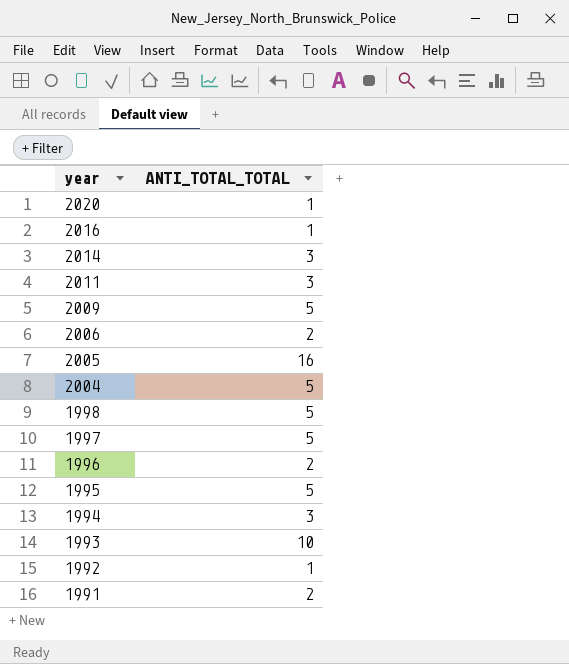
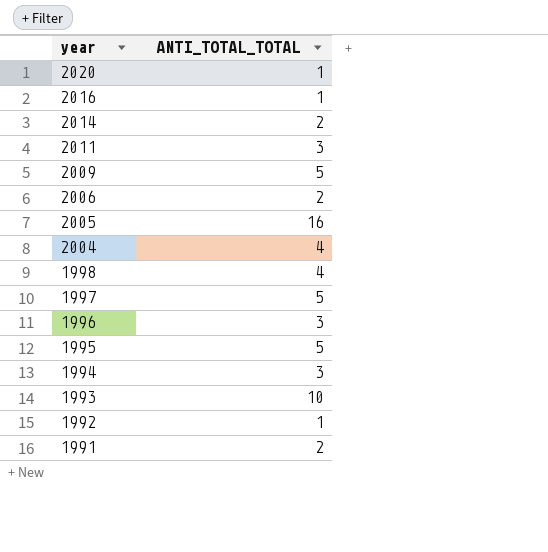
2014 | ANTI_TOTAL_TOTAL: 3 -> 2
2004 | ANTI_TOTAL_TOTAL: 5 -> 4
1998 | ANTI_TOTAL_TOTAL: 5 -> 4
1996 | ANTI_TOTAL_TOTAL: 2 -> 3

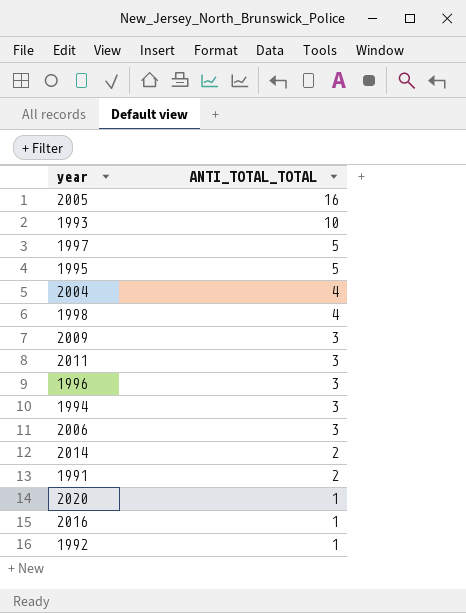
row order: year descending -> ANTI_TOTAL_TOTAL descending
2009 | ANTI_TOTAL_TOTAL: 5 -> 3
2006 | ANTI_TOTAL_TOTAL: 2 -> 3

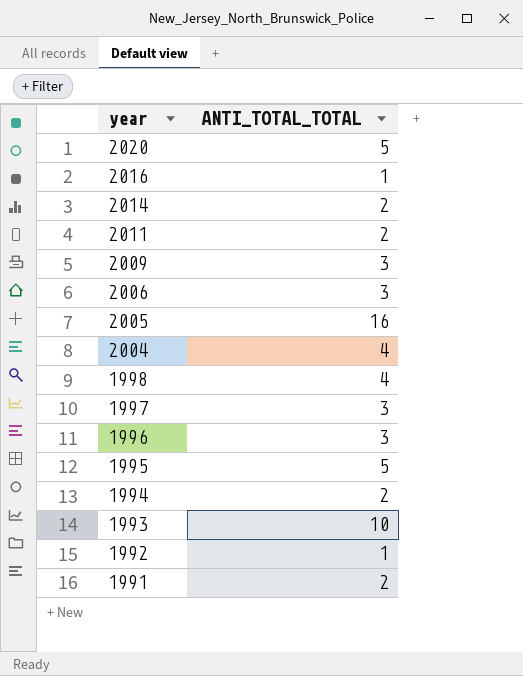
row order: ANTI_TOTAL_TOTAL descending -> year descending
2020 | ANTI_TOTAL_TOTAL: 1 -> 5
2011 | ANTI_TOTAL_TOTAL: 3 -> 2
1997 | ANTI_TOTAL_TOTAL: 5 -> 3
1994 | ANTI_TOTAL_TOTAL: 3 -> 2

